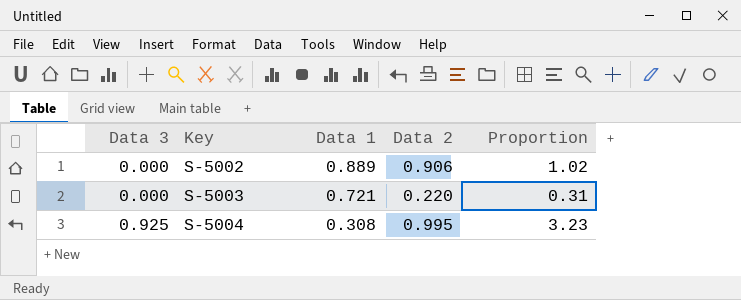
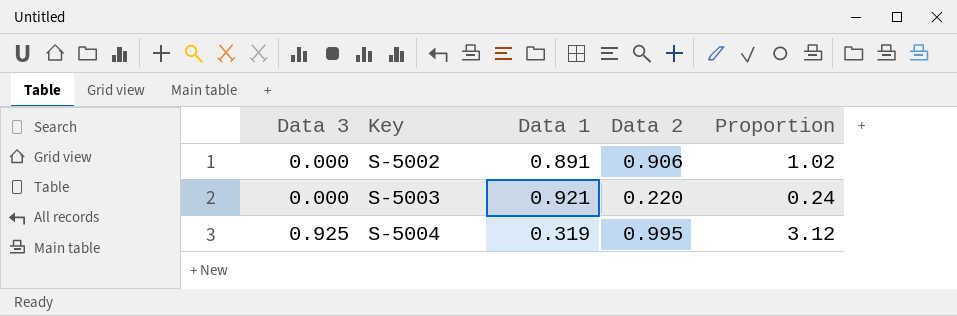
S-5002 | Data 1: 0.889 -> 0.891
S-5003 | Data 1: 0.721 -> 0.921
S-5003 | Proportion: 0.31 -> 0.24
S-5004 | Data 1: 0.308 -> 0.319
S-5004 | Proportion: 3.23 -> 3.12

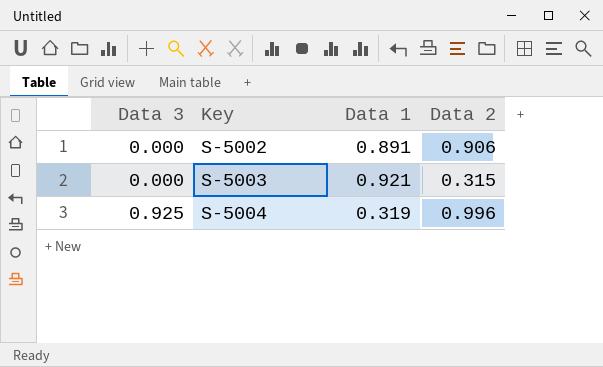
column Proportion | formula: [Data 2] / [Data 1] -> none
S-5003 | Data 2: 0.220 -> 0.315
S-5004 | Data 2: 0.995 -> 0.996

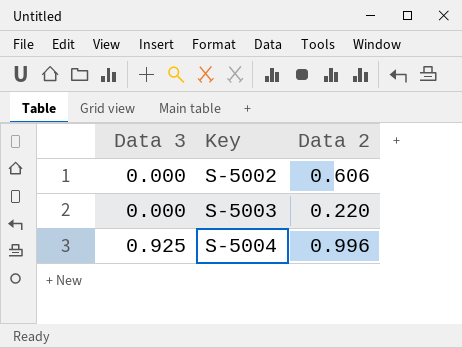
column Data 1 | position: 3 -> none
S-5002 | Data 2: 0.906 -> 0.606
S-5003 | Data 2: 0.315 -> 0.220

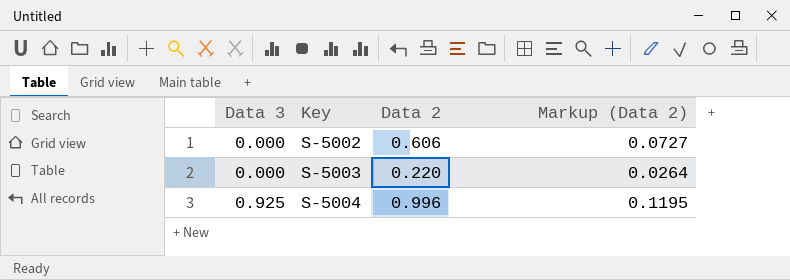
column Markup (Data 2) | formula: none -> [Data 2] * 0.12

